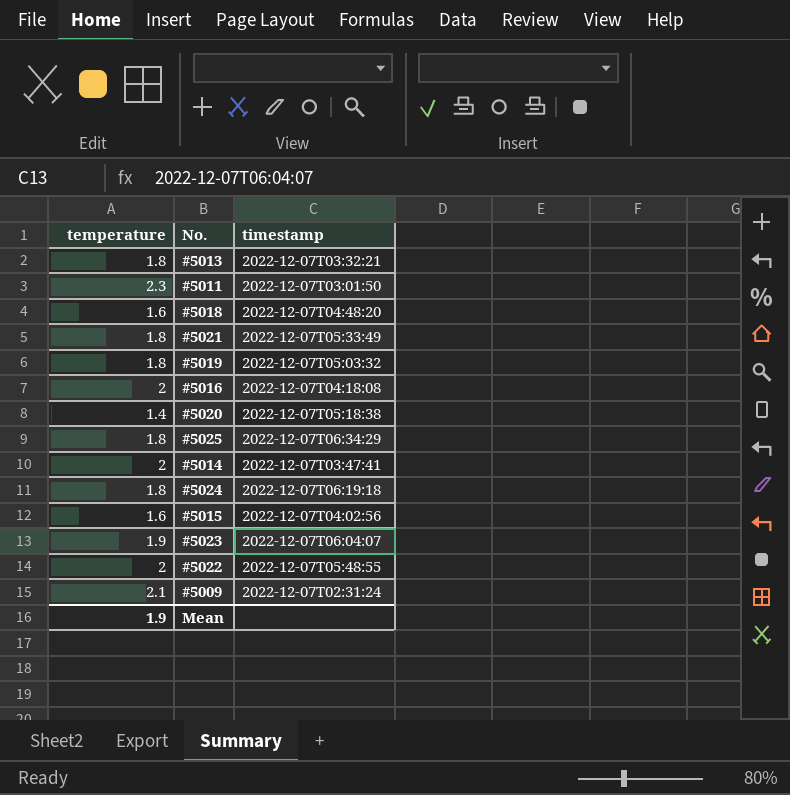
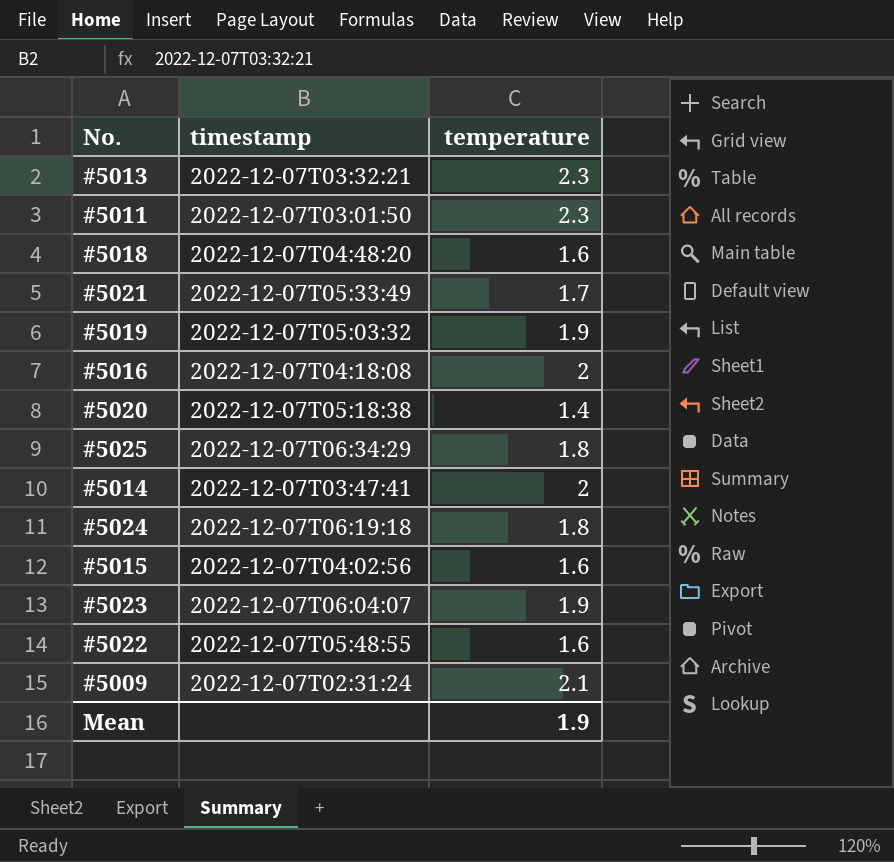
column temperature | position: 1 -> 3
#5013 | temperature: 1.8 -> 2.3
#5021 | temperature: 1.8 -> 1.7
#5019 | temperature: 1.8 -> 1.9
#5022 | temperature: 2 -> 1.6

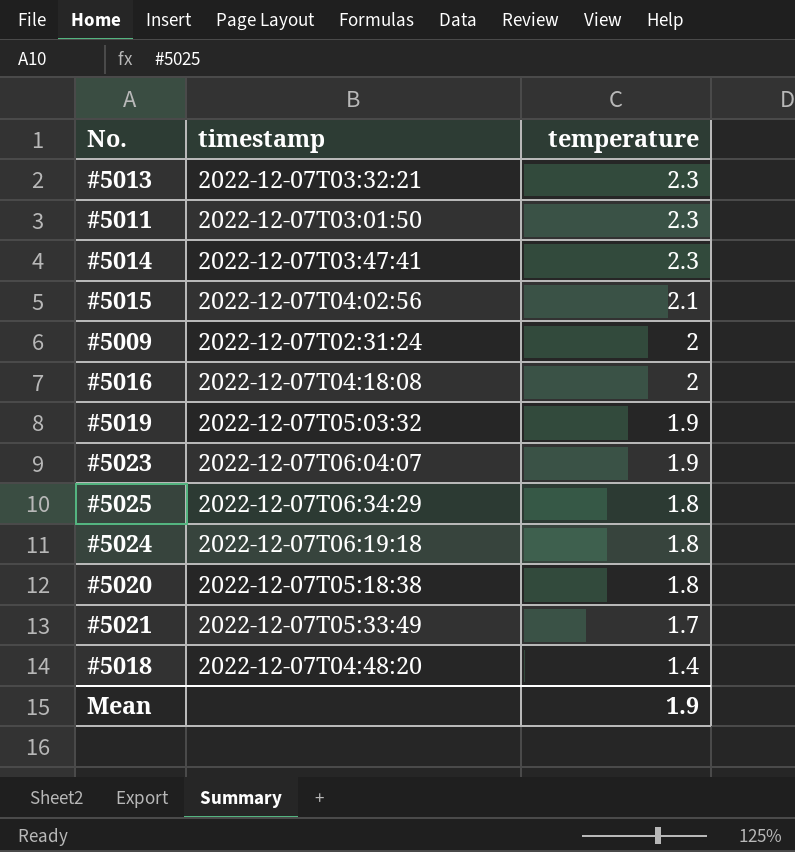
row order: none -> temperature descending
row #5022: 2022-12-07T05:48:55 | 1.6 -> none
#5014 | temperature: 2 -> 2.3
#5015 | temperature: 1.6 -> 2.1
#5009 | temperature: 2.1 -> 2
#5020 | temperature: 1.4 -> 1.8
#5018 | temperature: 1.6 -> 1.4

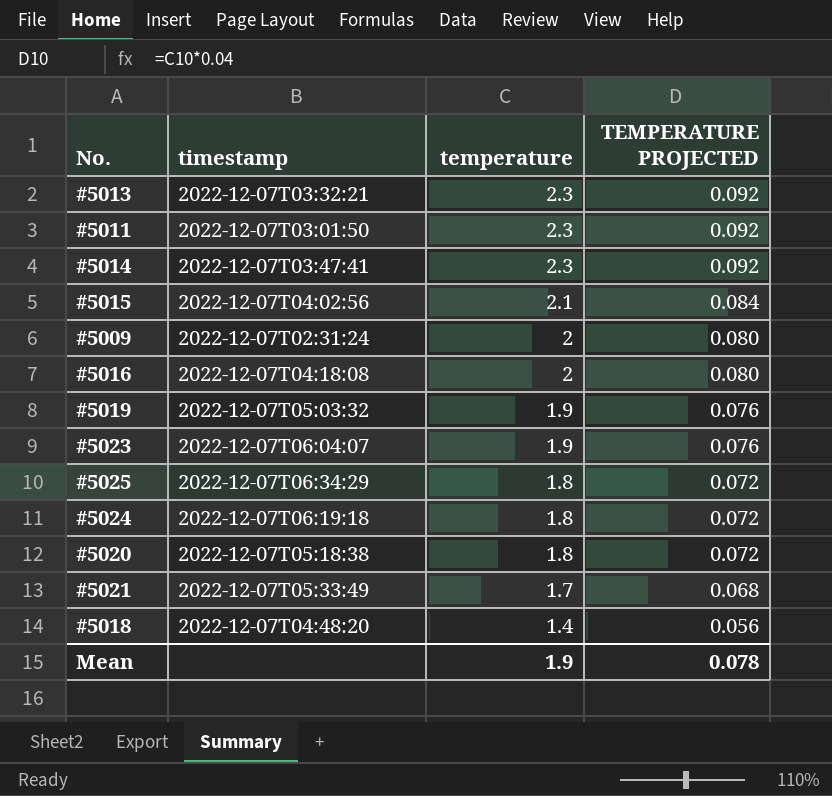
column TEMPERATURE PROJECTED | formula: none -> [temperature] * 0.04

